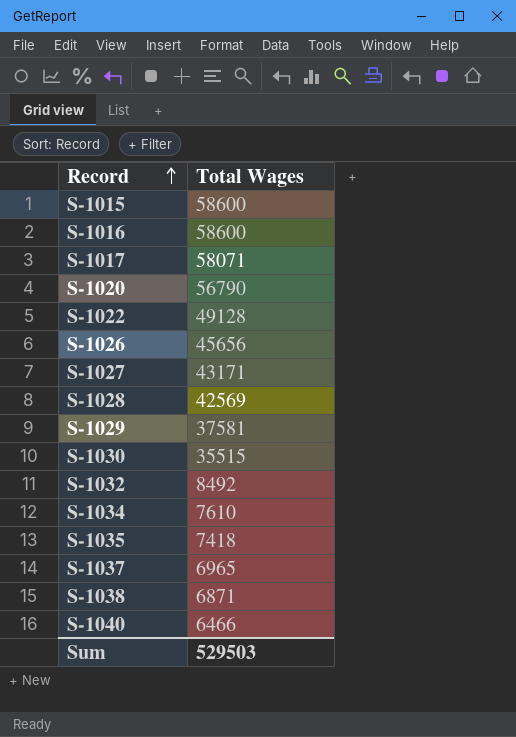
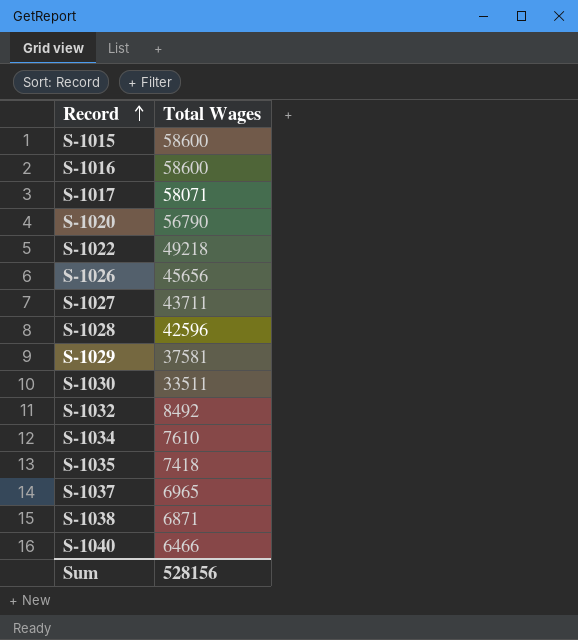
S-1022 | Total Wages: 49128 -> 49218
S-1027 | Total Wages: 43171 -> 43711
S-1028 | Total Wages: 42569 -> 42596
S-1030 | Total Wages: 35515 -> 33511
Sum | Total Wages: 529503 -> 528156

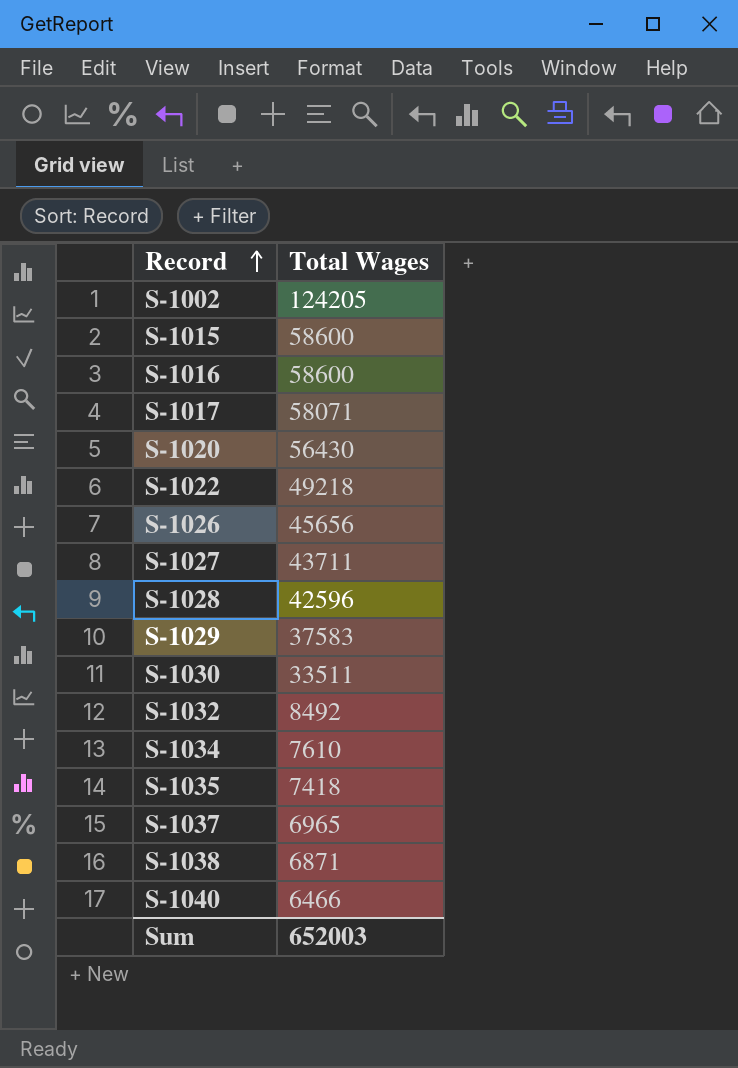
row S-1002: none -> 124205
S-1020 | Total Wages: 56790 -> 56430
S-1029 | Total Wages: 37581 -> 37583
Sum | Total Wages: 528156 -> 652003

